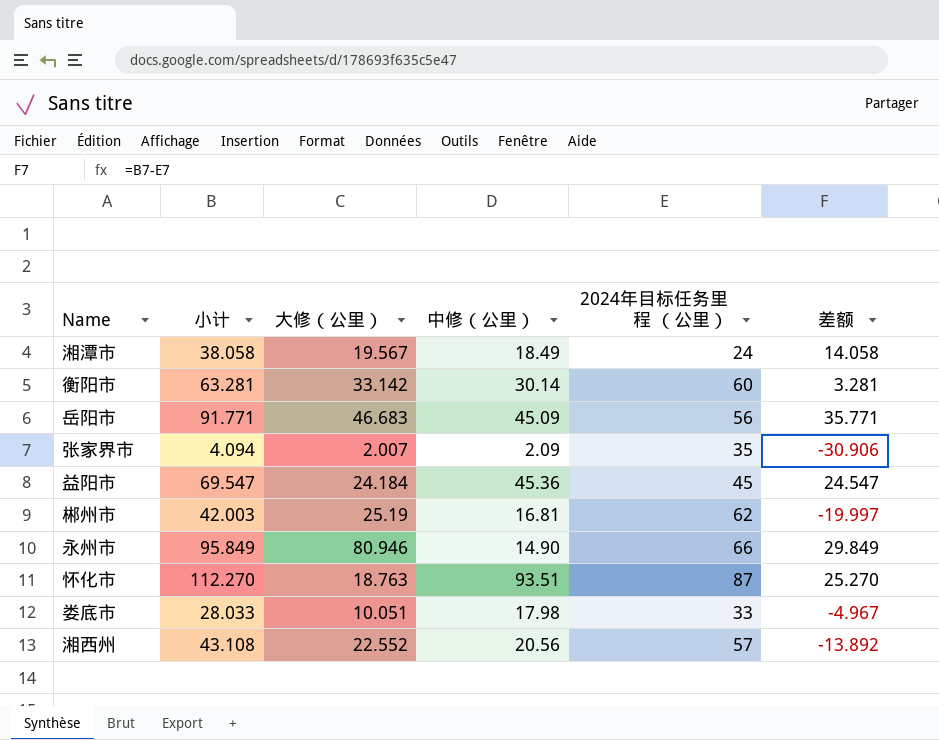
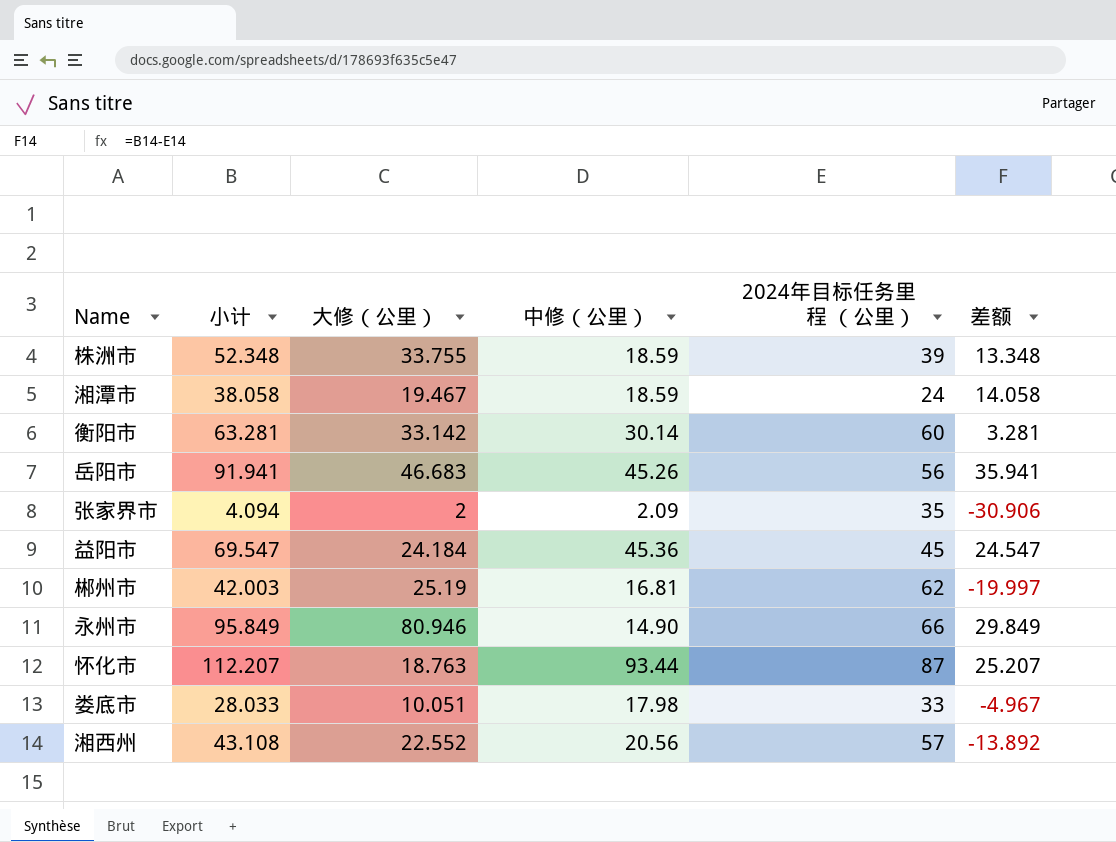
row 株洲市: none -> 52.348 | 33.755 | 18.59 | 39 | 13.348
湘潭市 | 大修（公里）: 19.567 -> 19.467
湘潭市 | 中修（公里）: 18.49 -> 18.59
岳阳市 | 小计: 91.771 -> 91.941
岳阳市 | 中修（公里）: 45.09 -> 45.26
岳阳市 | 差额: 35.771 -> 35.941
张家界市 | 大修（公里）: 2.007 -> 2
怀化市 | 小计: 112.270 -> 112.207
怀化市 | 中修（公里）: 93.51 -> 93.44
怀化市 | 差额: 25.270 -> 25.207

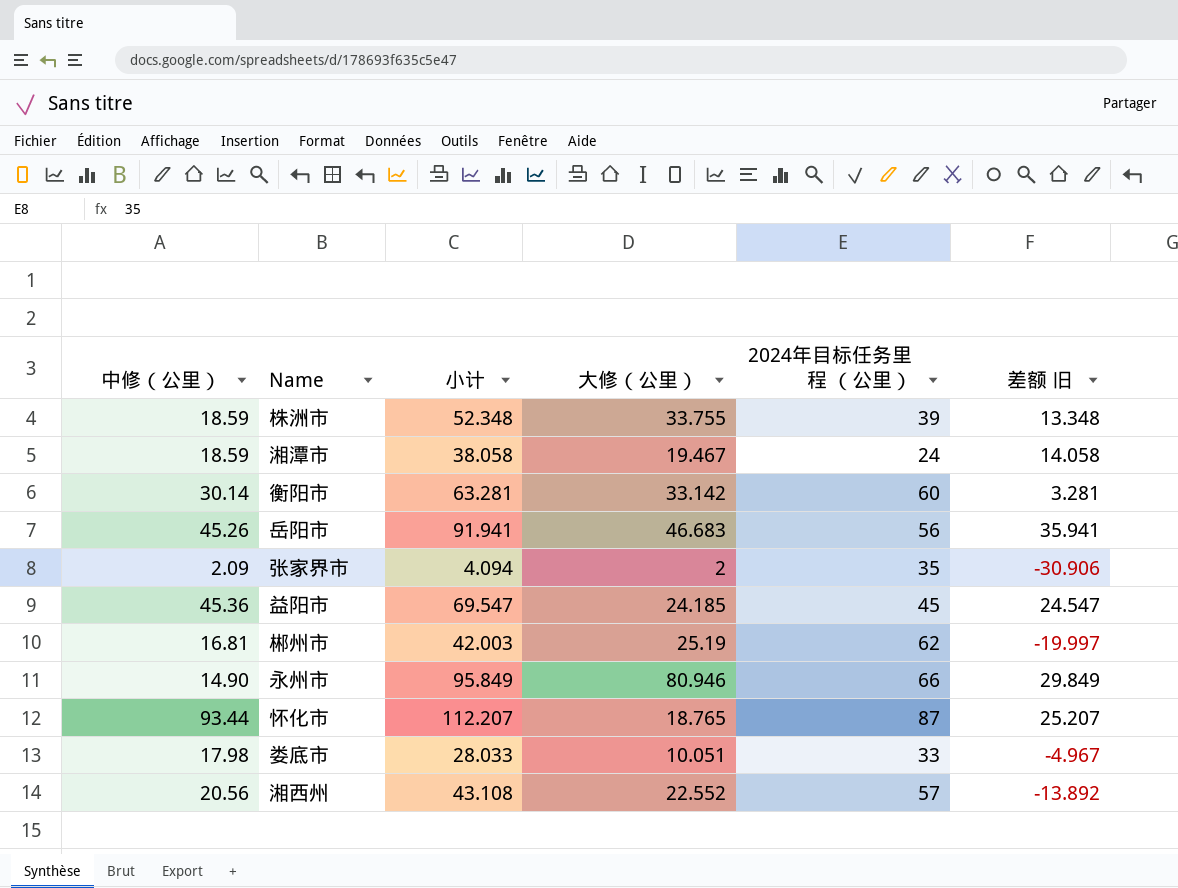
column 中修（公里） | position: 4 -> 1
column name: 差额 -> 差额 旧
益阳市 | 大修（公里）: 24.184 -> 24.185
怀化市 | 大修（公里）: 18.763 -> 18.765

